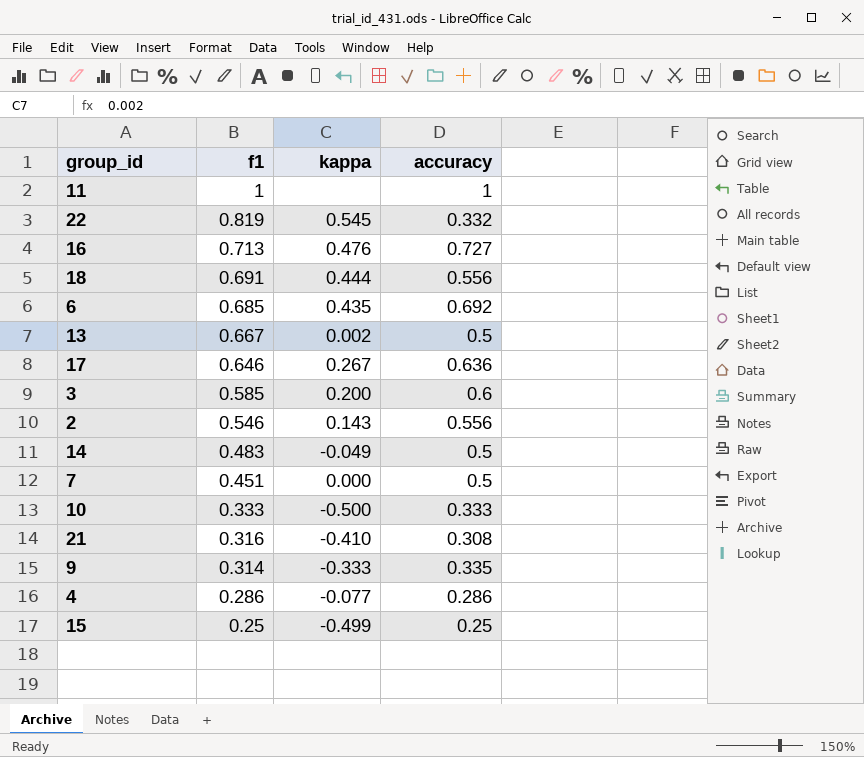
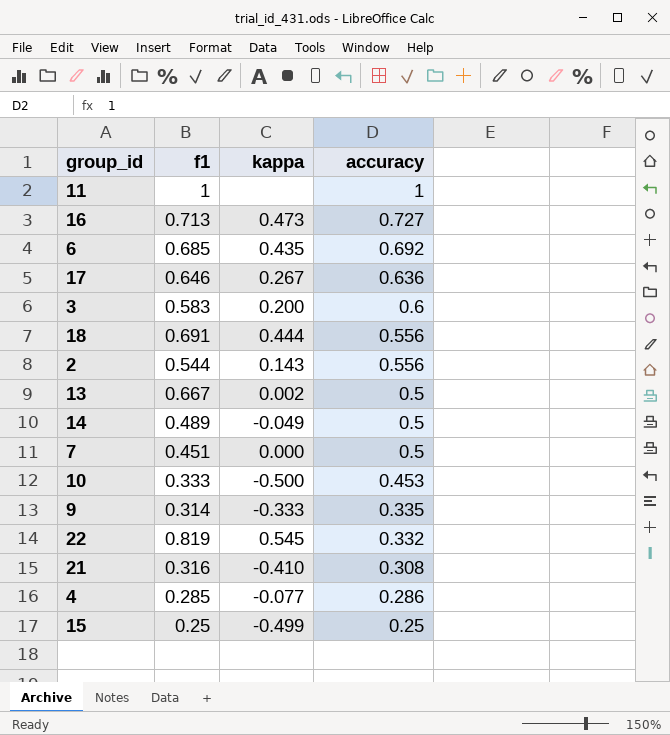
row order: f1 descending -> accuracy descending
16 | kappa: 0.476 -> 0.473
3 | f1: 0.585 -> 0.583
2 | f1: 0.546 -> 0.544
14 | f1: 0.483 -> 0.489
10 | accuracy: 0.333 -> 0.453
4 | f1: 0.286 -> 0.285

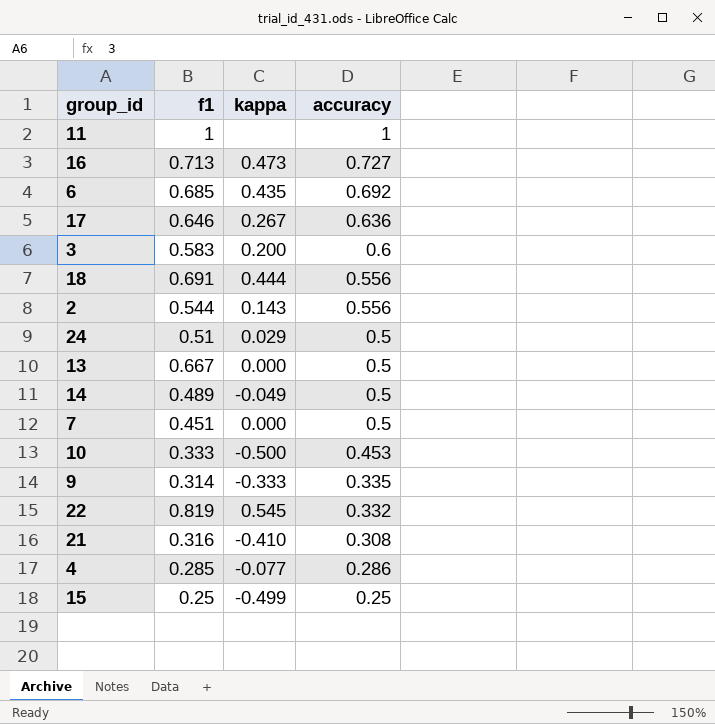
row 24: none -> 0.51 | 0.029 | 0.5
13 | kappa: 0.002 -> 0.000

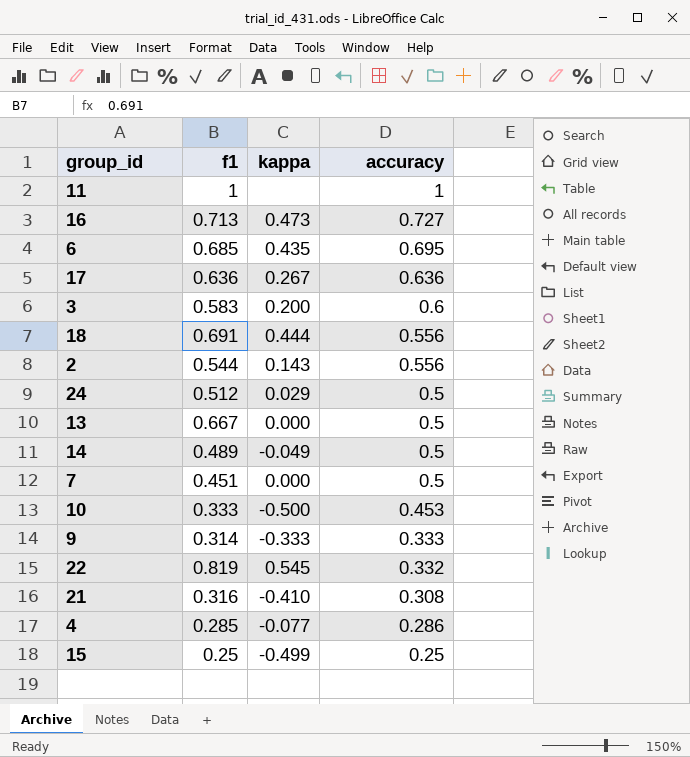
6 | accuracy: 0.692 -> 0.695
17 | f1: 0.646 -> 0.636
24 | f1: 0.51 -> 0.512
9 | accuracy: 0.335 -> 0.333

